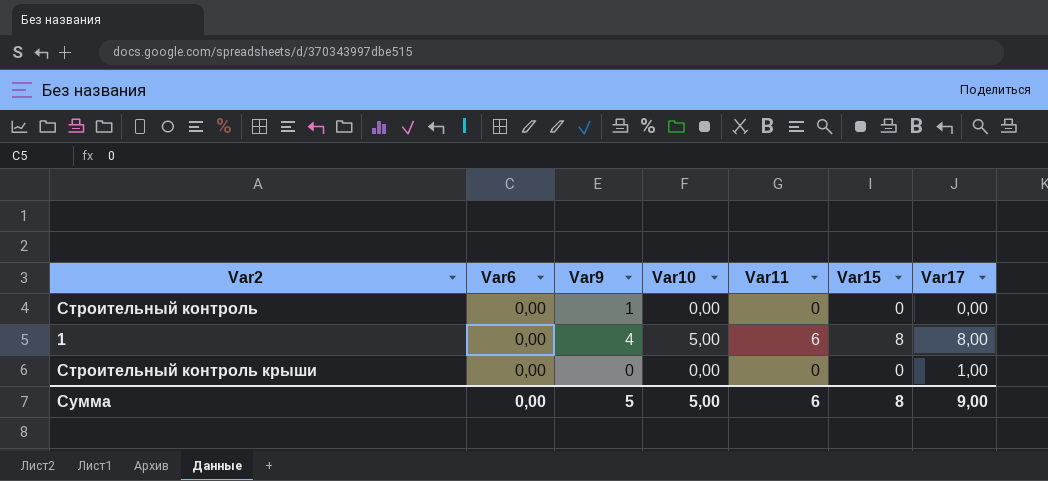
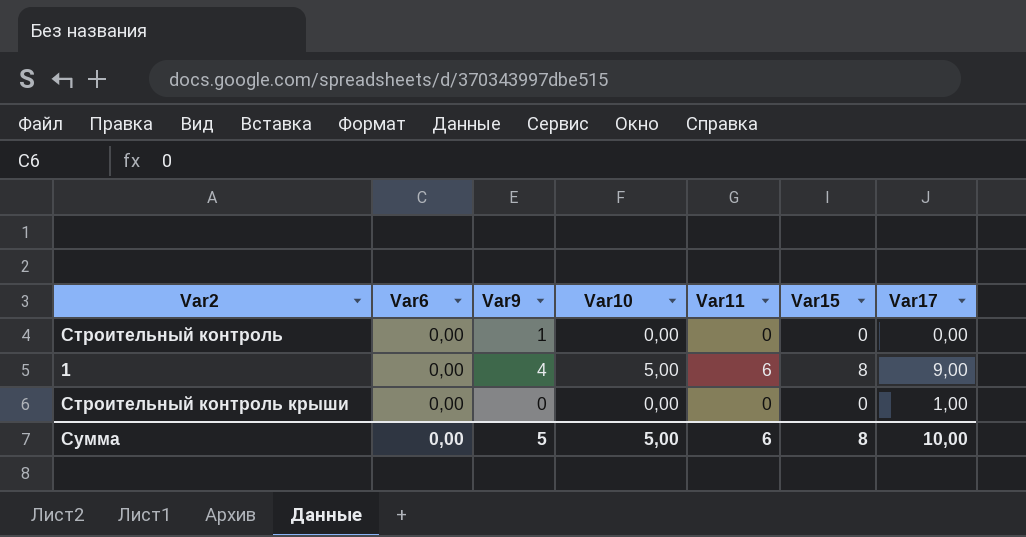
1 | Var17: 8,00 -> 9,00
Сумма | Var17: 9,00 -> 10,00

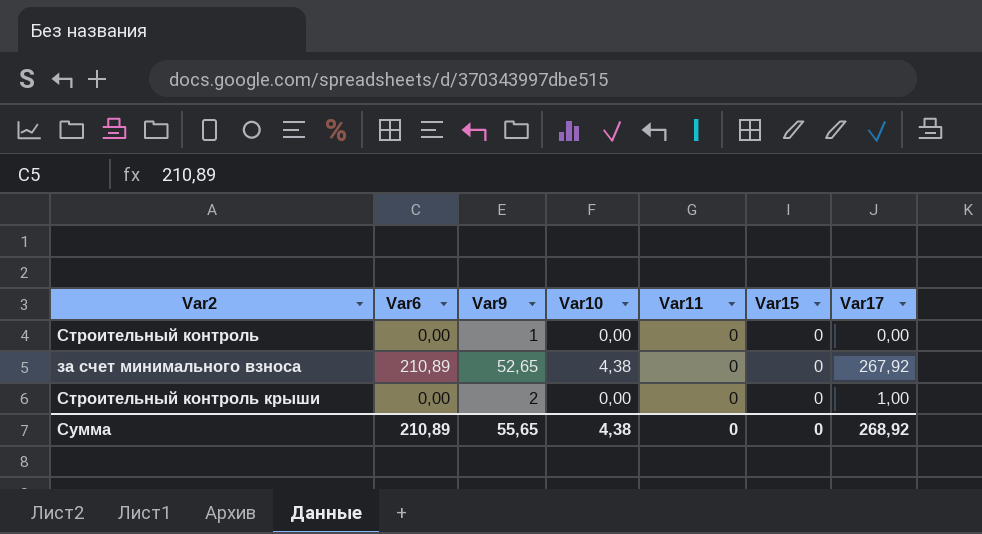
row 1: 0,00 | 4 | 5,00 | 6 | 8 | 9,00 -> none
row за счет минимального взноса: none -> 210,89 | 52,65 | 4,38 | 0 | 0 | 267,92
Строительный контроль крыши | Var9: 0 -> 2
Сумма | Var6: 0,00 -> 210,89
Сумма | Var9: 5 -> 55,65
Сумма | Var10: 5,00 -> 4,38
Сумма | Var11: 6 -> 0
Сумма | Var15: 8 -> 0
Сумма | Var17: 10,00 -> 268,92

